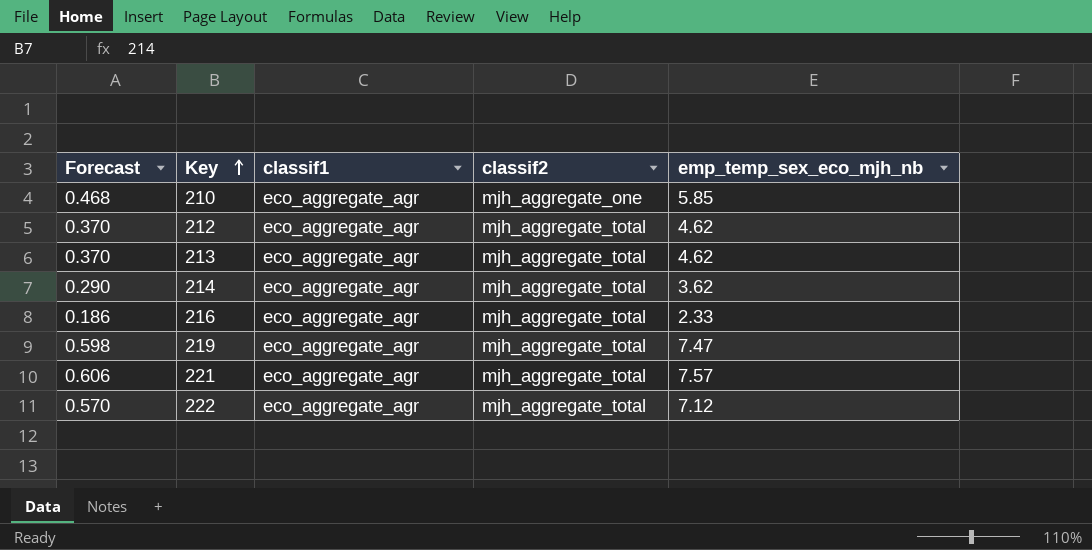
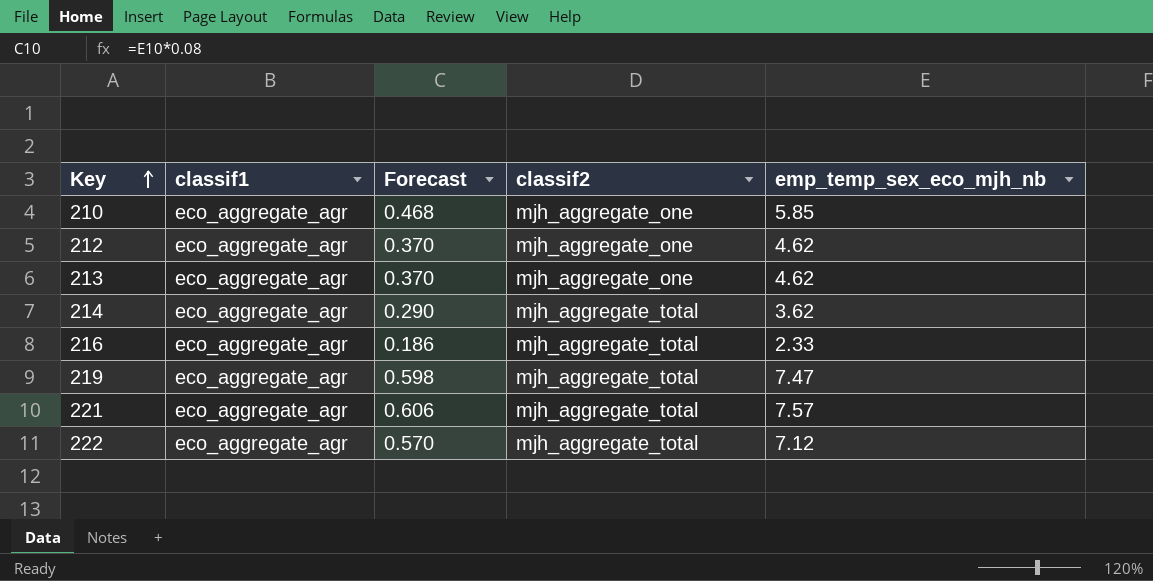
column Forecast | position: 1 -> 3
212 | classif2: mjh_aggregate_total -> mjh_aggregate_one
213 | classif2: mjh_aggregate_total -> mjh_aggregate_one

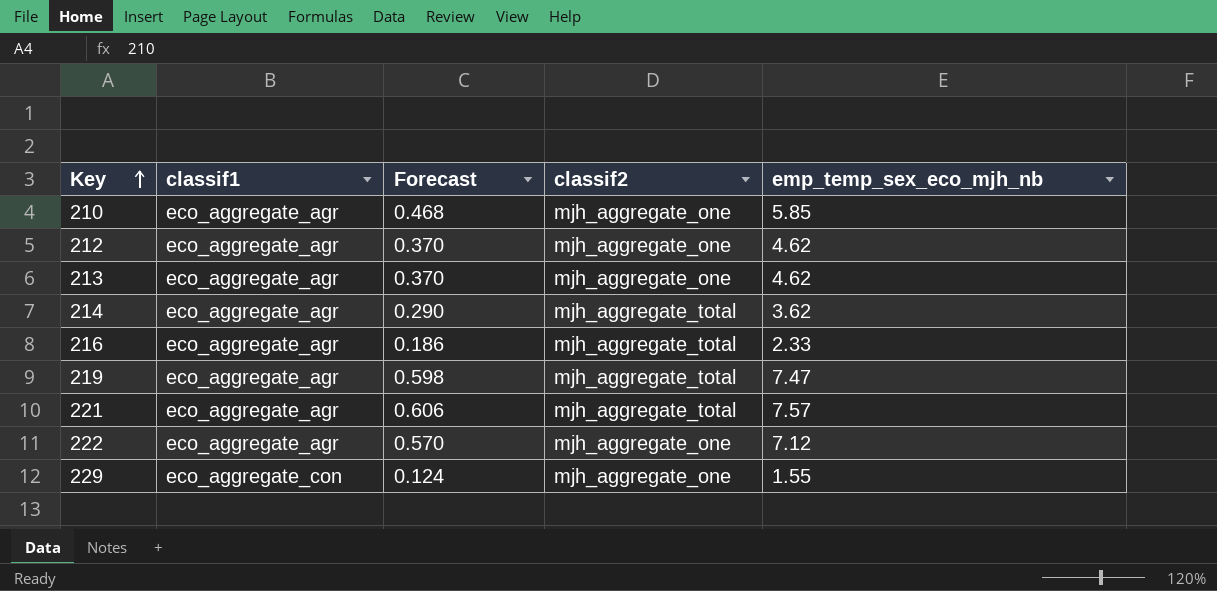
222 | classif2: mjh_aggregate_total -> mjh_aggregate_one
row 229: none -> eco_aggregate_con | 0.124 | mjh_aggregate_one | 1.55

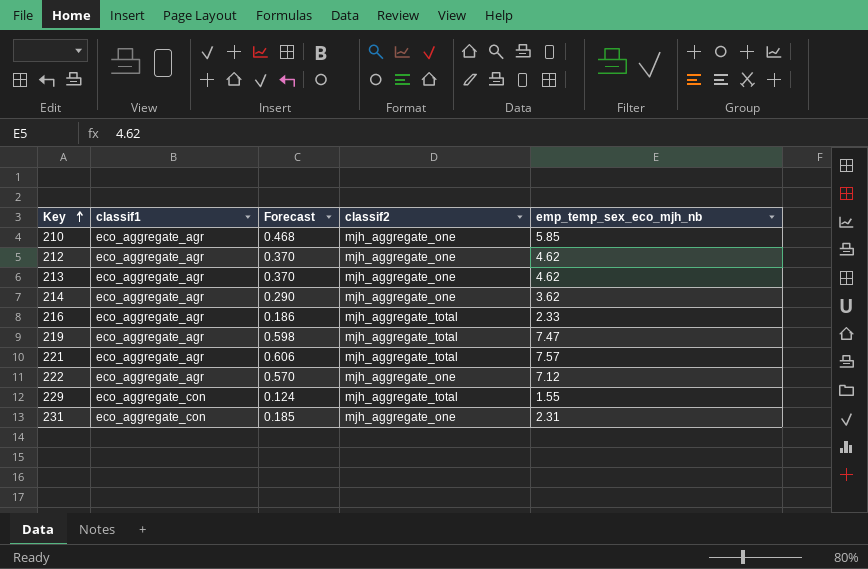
214 | classif2: mjh_aggregate_total -> mjh_aggregate_one
229 | classif2: mjh_aggregate_one -> mjh_aggregate_total
row 231: none -> eco_aggregate_con | 0.185 | mjh_aggregate_one | 2.31

